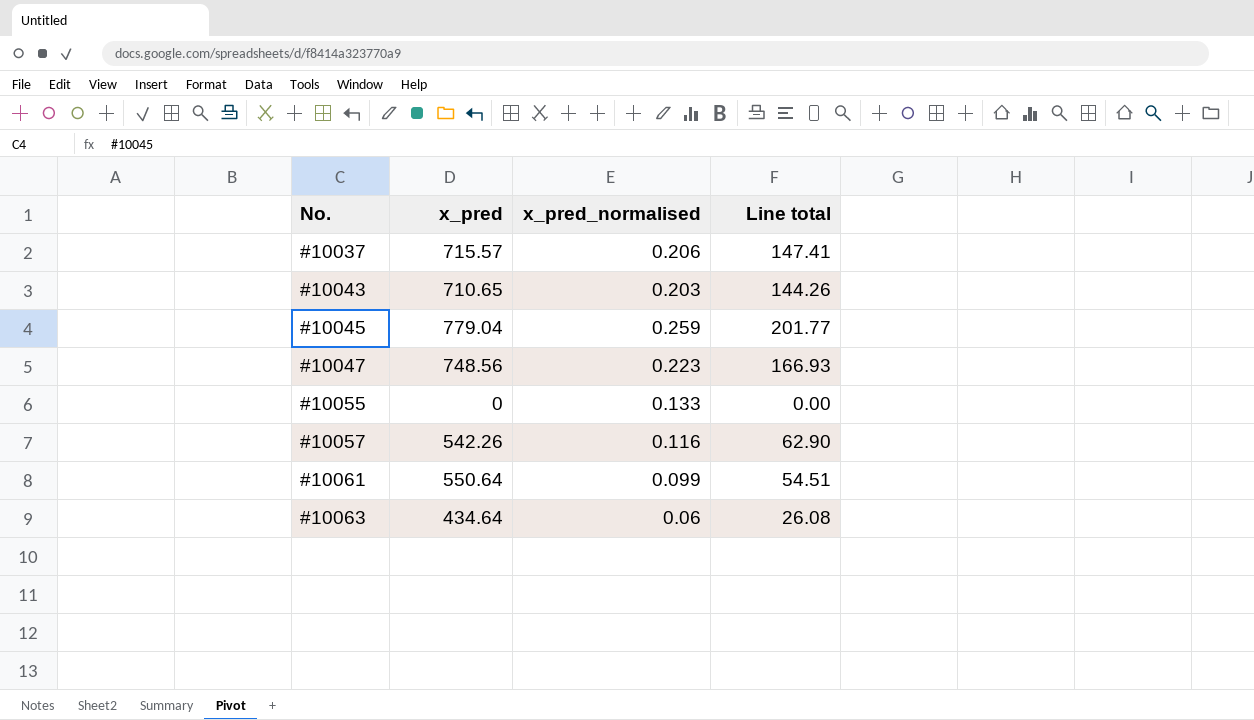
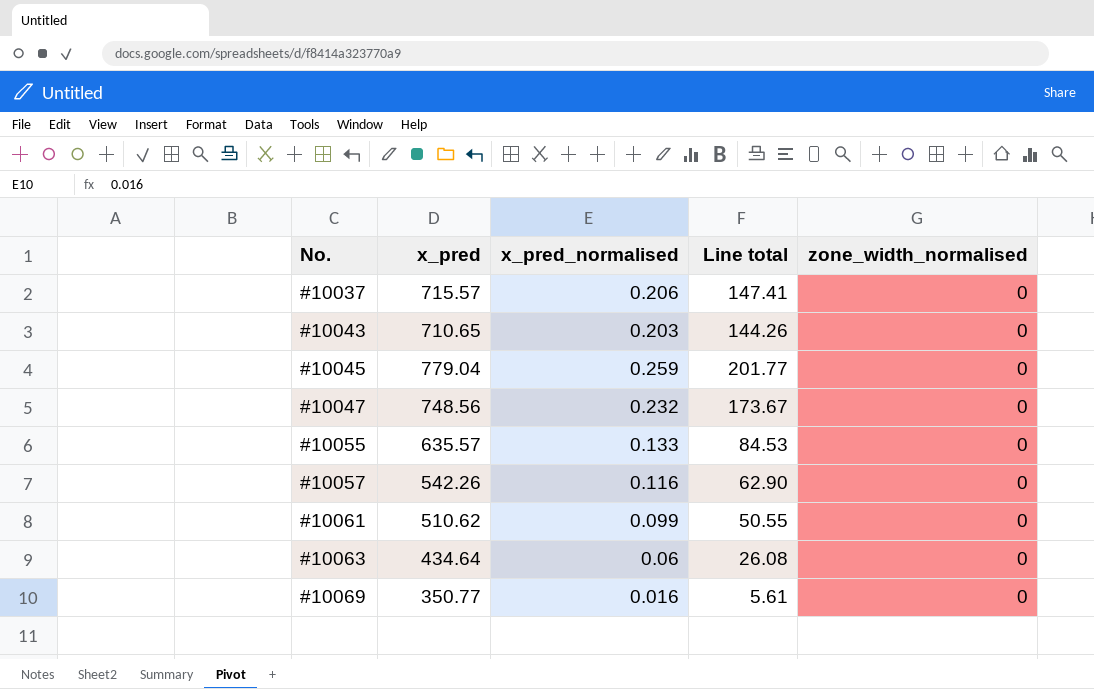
column zone_width_normalised | position: none -> 5
#10047 | x_pred_normalised: 0.223 -> 0.232
#10047 | Line total: 166.93 -> 173.67
#10055 | x_pred: 0 -> 635.57
#10055 | Line total: 0.00 -> 84.53
#10061 | x_pred: 550.64 -> 510.62
#10061 | Line total: 54.51 -> 50.55
row #10069: none -> 350.77 | 0.016 | 5.61 | 0

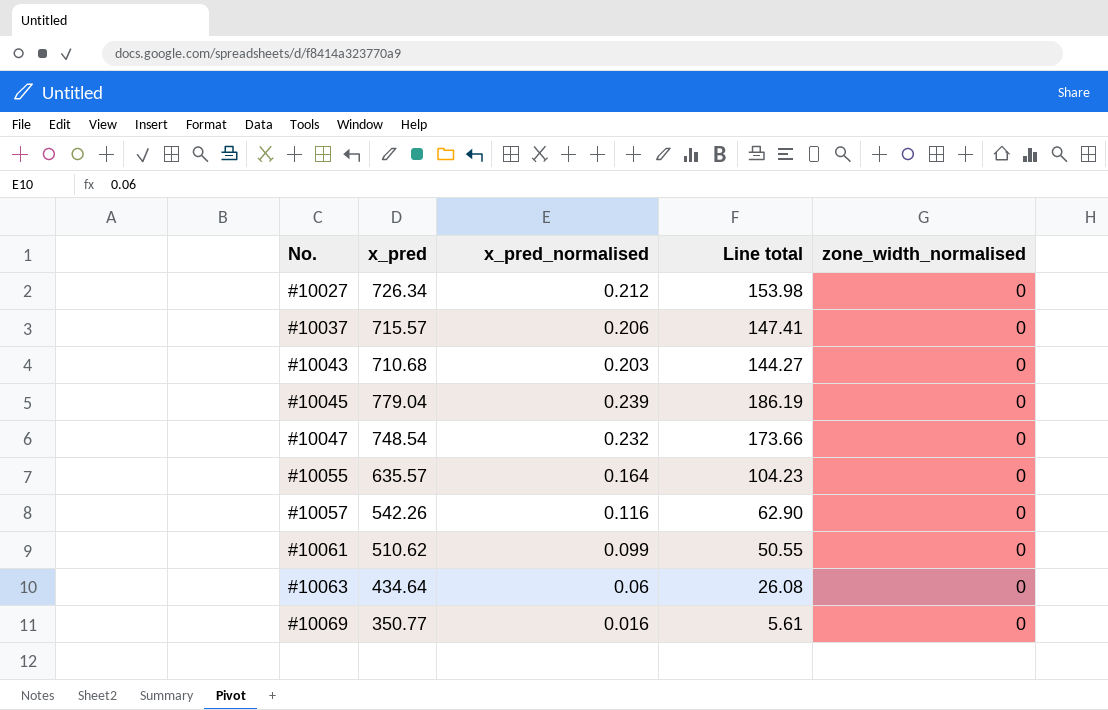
row #10027: none -> 726.34 | 0.212 | 153.98 | 0
#10043 | x_pred: 710.65 -> 710.68
#10043 | Line total: 144.26 -> 144.27
#10045 | x_pred_normalised: 0.259 -> 0.239
#10045 | Line total: 201.77 -> 186.19
#10047 | x_pred: 748.56 -> 748.54
#10047 | Line total: 173.67 -> 173.66
#10055 | x_pred_normalised: 0.133 -> 0.164
#10055 | Line total: 84.53 -> 104.23

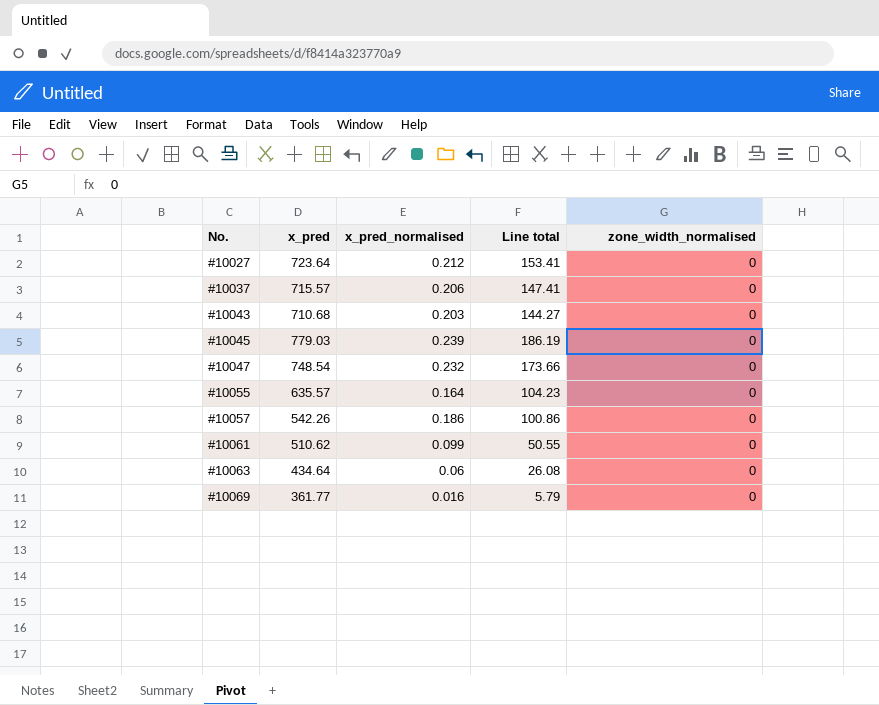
#10027 | x_pred: 726.34 -> 723.64
#10027 | Line total: 153.98 -> 153.41
#10045 | x_pred: 779.04 -> 779.03
#10057 | x_pred_normalised: 0.116 -> 0.186
#10057 | Line total: 62.90 -> 100.86
#10069 | x_pred: 350.77 -> 361.77
#10069 | Line total: 5.61 -> 5.79

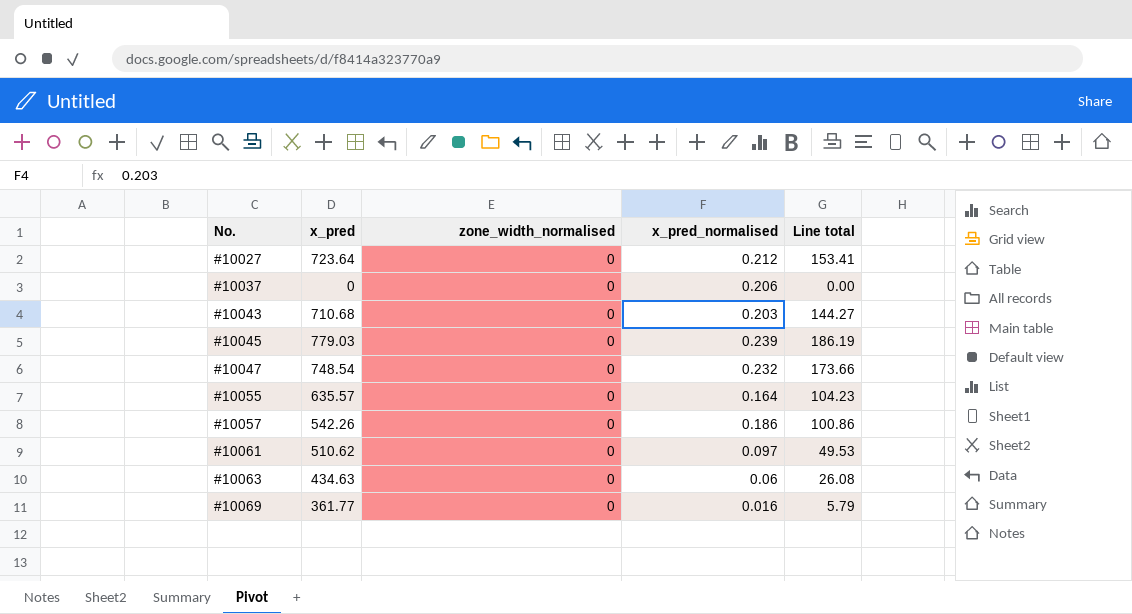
column zone_width_normalised | position: 5 -> 3
#10037 | x_pred: 715.57 -> 0
#10037 | Line total: 147.41 -> 0.00
#10061 | x_pred_normalised: 0.099 -> 0.097
#10061 | Line total: 50.55 -> 49.53
#10063 | x_pred: 434.64 -> 434.63

